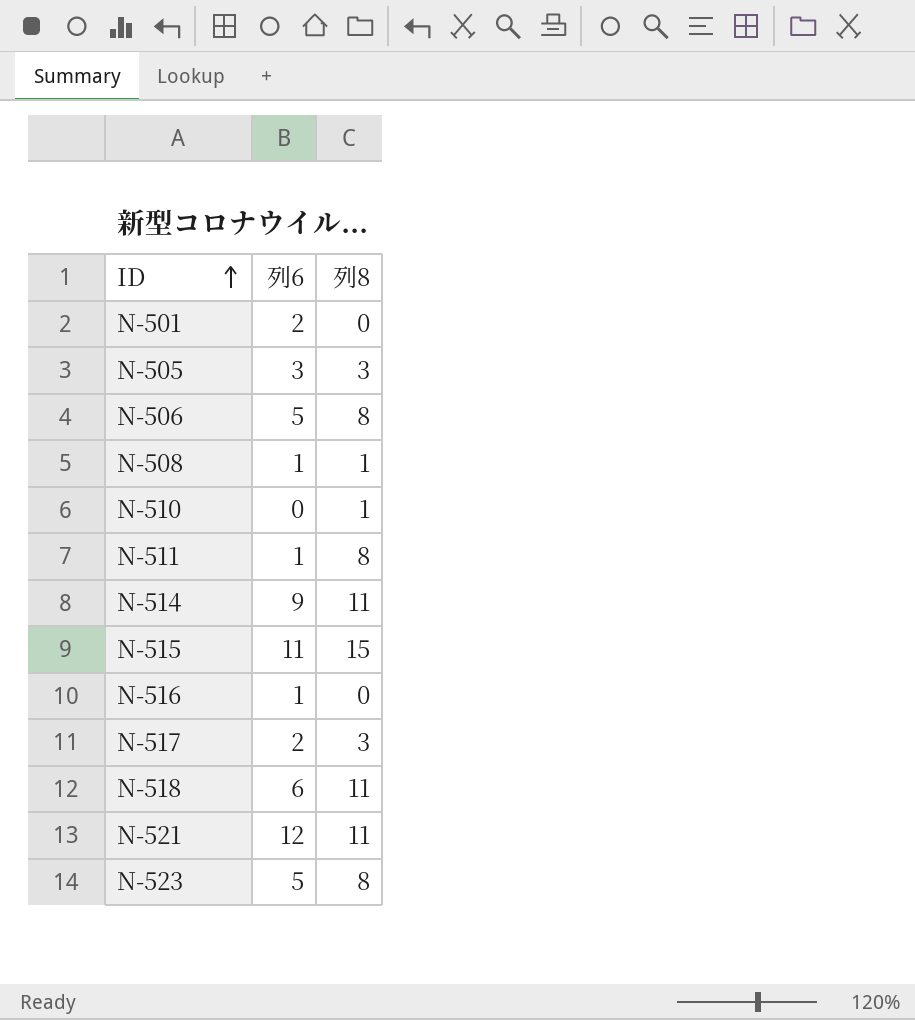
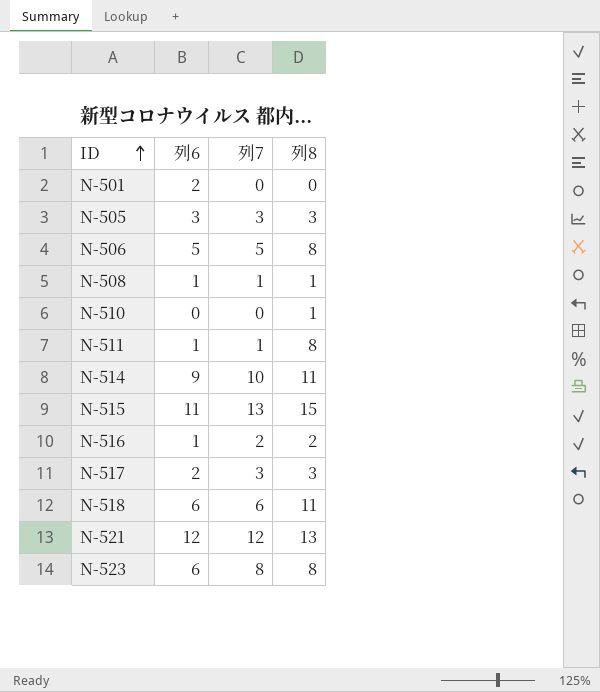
column 列7 | position: none -> 3
N-516 | 列8: 0 -> 2
N-521 | 列8: 11 -> 13
N-523 | 列6: 5 -> 6

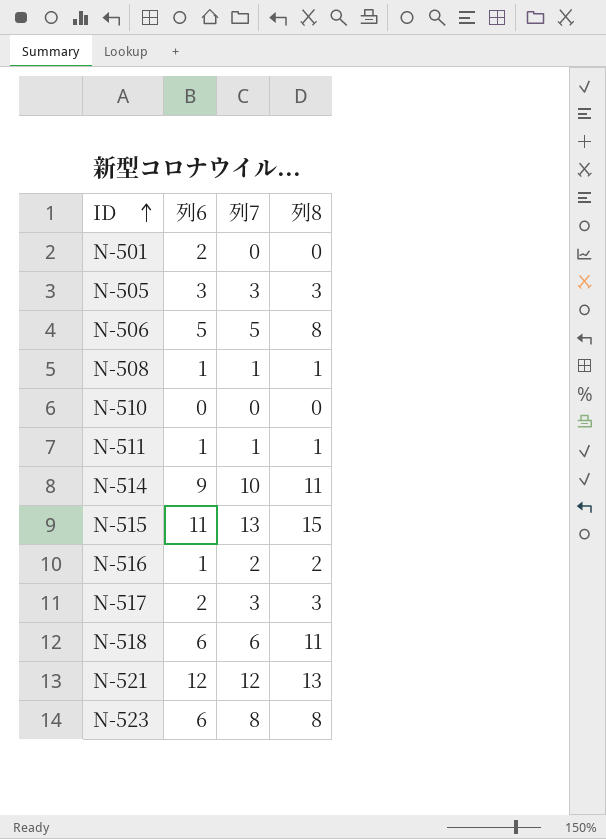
N-510 | 列8: 1 -> 0
N-511 | 列8: 8 -> 1

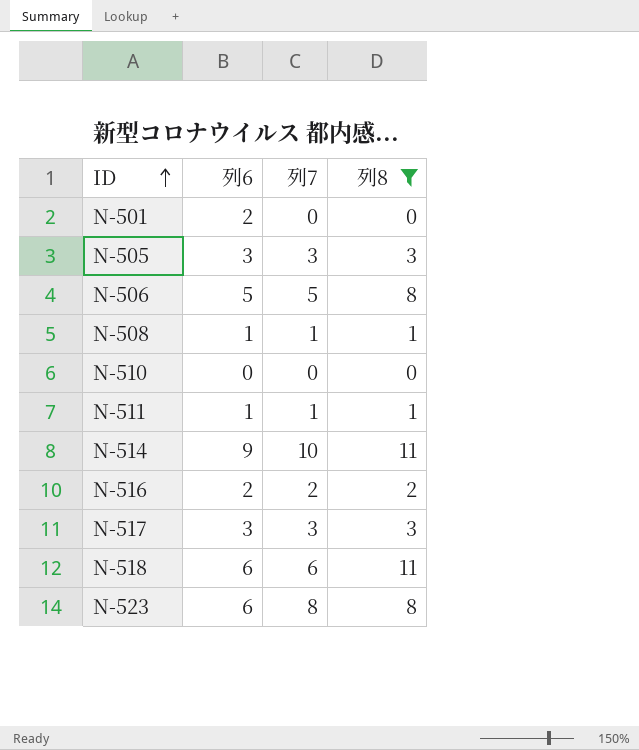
filter: none -> 列8 <= 11
N-516 | 列6: 1 -> 2
N-517 | 列6: 2 -> 3

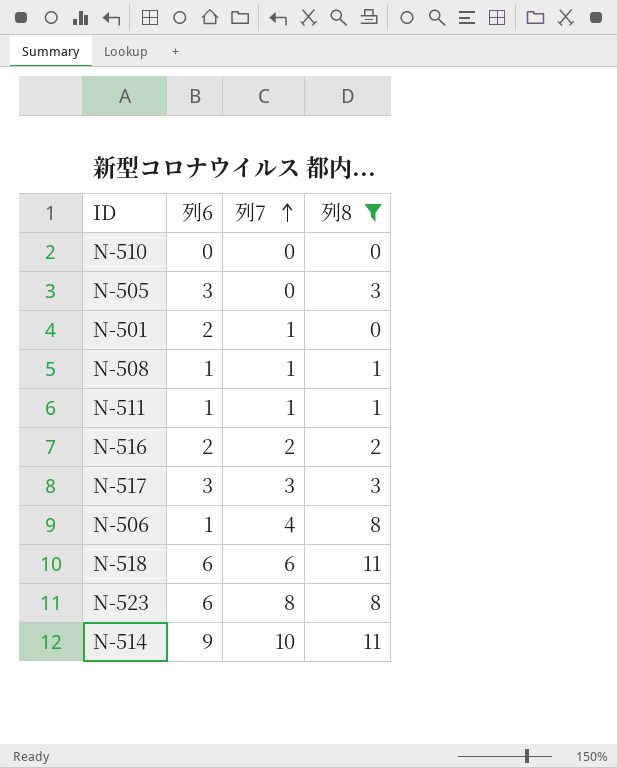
row order: ID ascending -> 列7 ascending
N-505 | 列7: 3 -> 0
N-501 | 列7: 0 -> 1
N-506 | 列6: 5 -> 1
N-506 | 列7: 5 -> 4

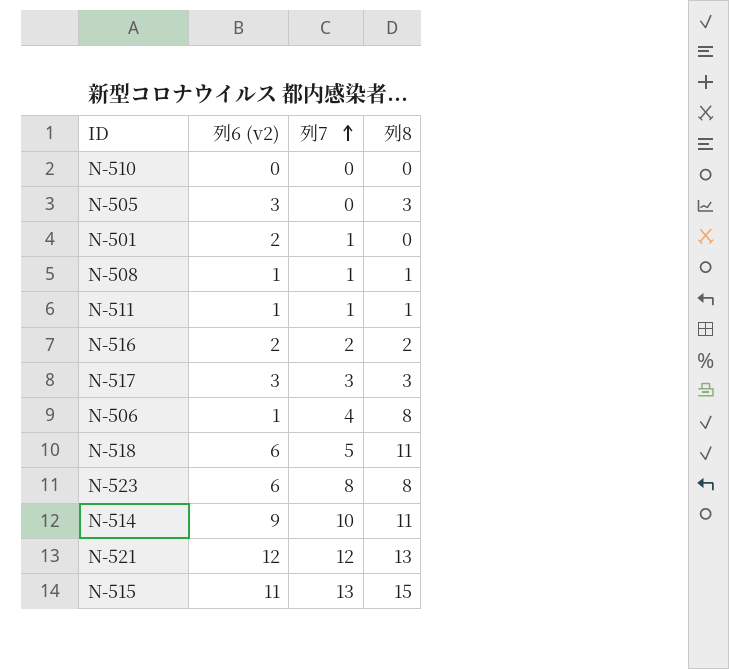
filter: 列8 <= 11 -> none
column name: 列6 -> 列6 (v2)
N-518 | 列7: 6 -> 5

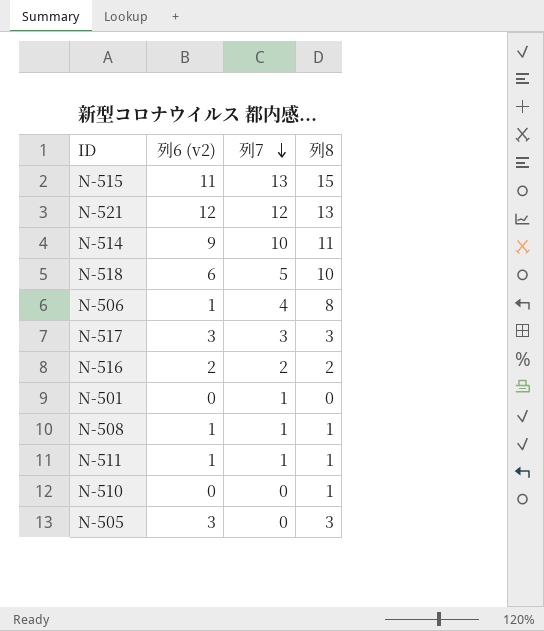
row order: 列7 ascending -> 列7 descending
row N-523: 6 | 8 | 8 -> none
N-518 | 列8: 11 -> 10
N-501 | 列6 (v2): 2 -> 0
N-510 | 列8: 0 -> 1

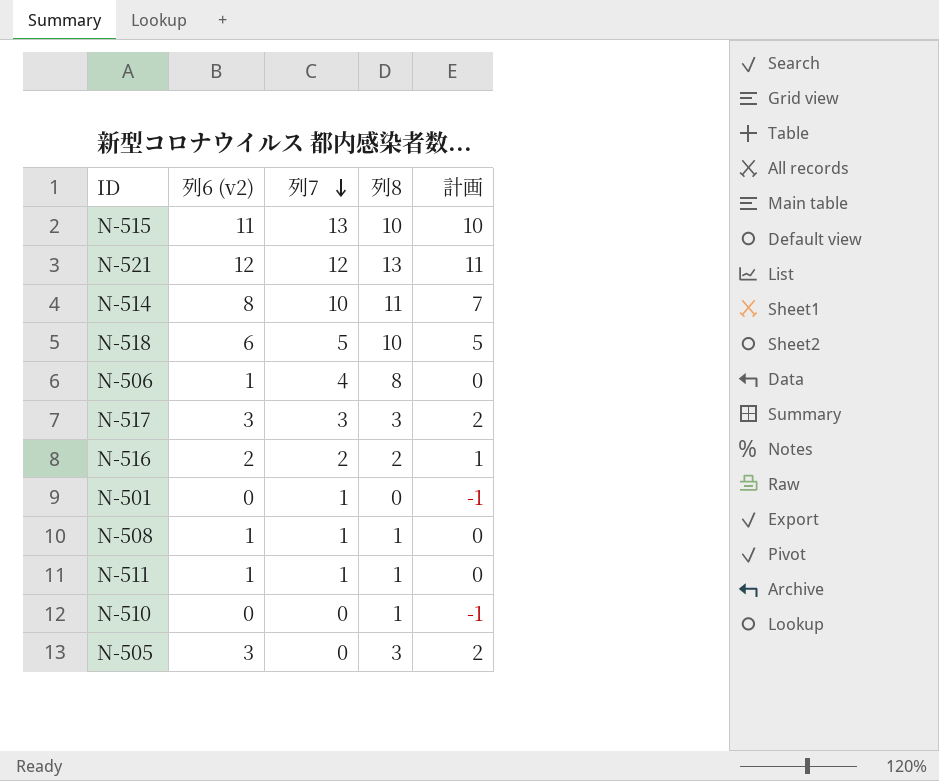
column 計画 | formula: none -> [列6 (v2)] - 1
N-515 | 列8: 15 -> 10
N-514 | 列6 (v2): 9 -> 8

